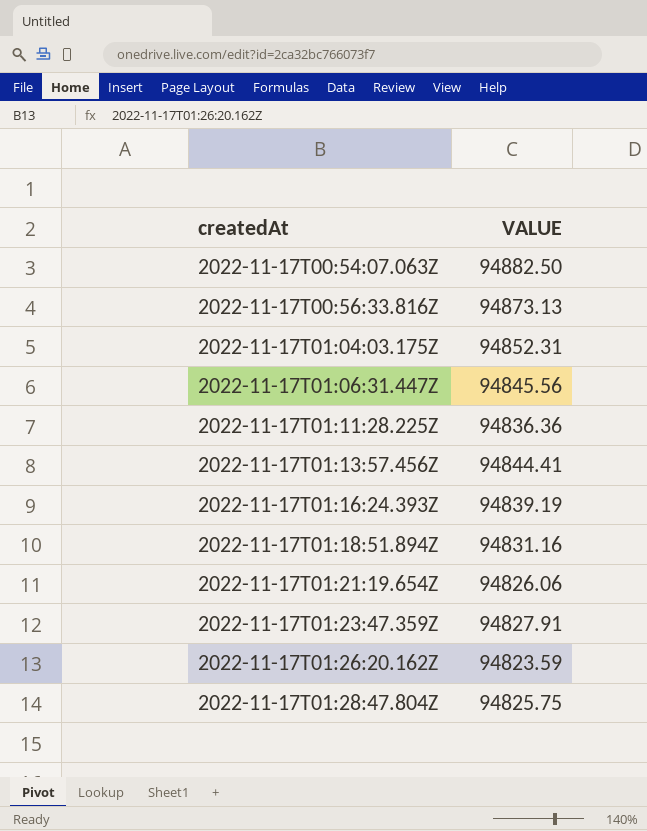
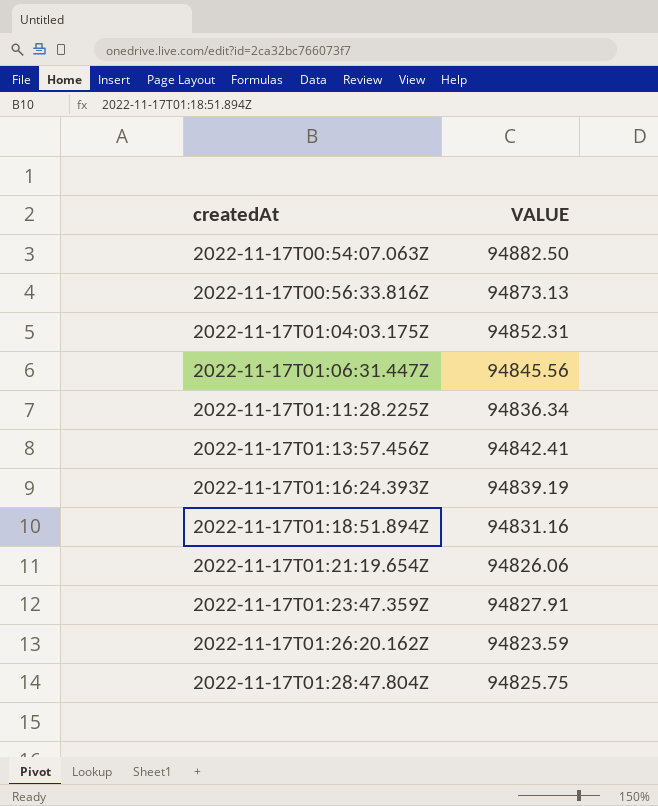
2022-11-17T01:11:28.225Z | VALUE: 94836.36 -> 94836.34
2022-11-17T01:13:57.456Z | VALUE: 94844.41 -> 94842.41

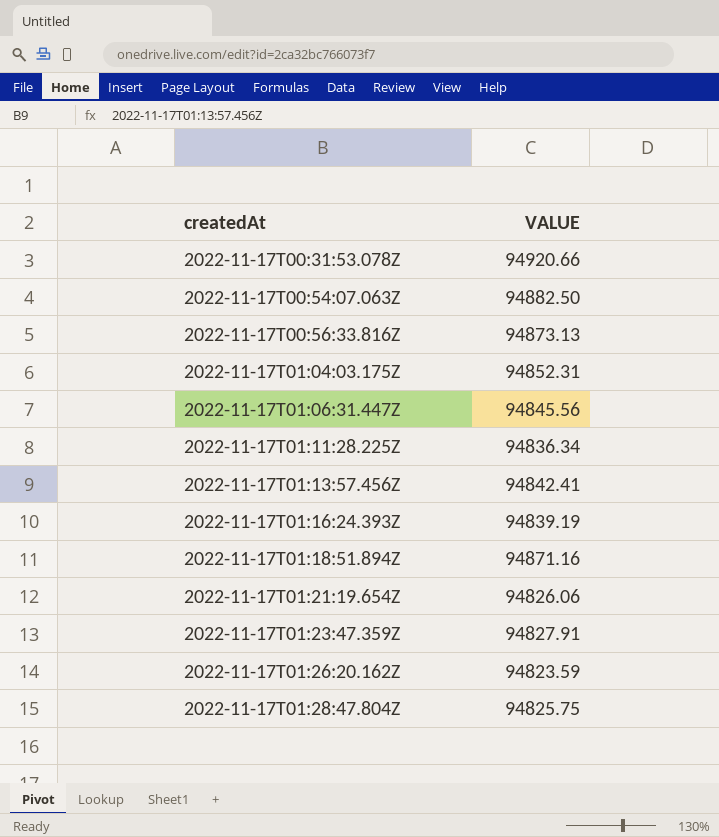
row 2022-11-17T00:31:53.078Z: none -> 94920.66
2022-11-17T01:18:51.894Z | VALUE: 94831.16 -> 94871.16

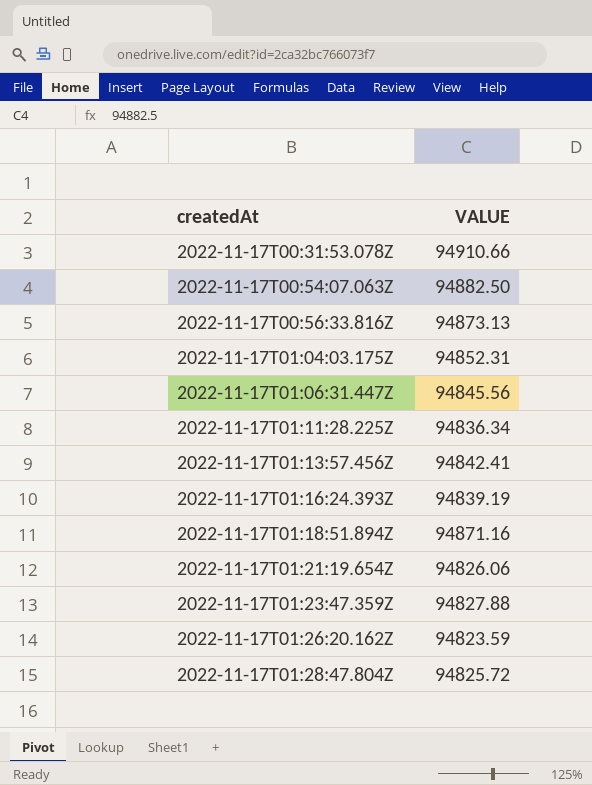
2022-11-17T00:31:53.078Z | VALUE: 94920.66 -> 94910.66
2022-11-17T01:23:47.359Z | VALUE: 94827.91 -> 94827.88
2022-11-17T01:28:47.804Z | VALUE: 94825.75 -> 94825.72

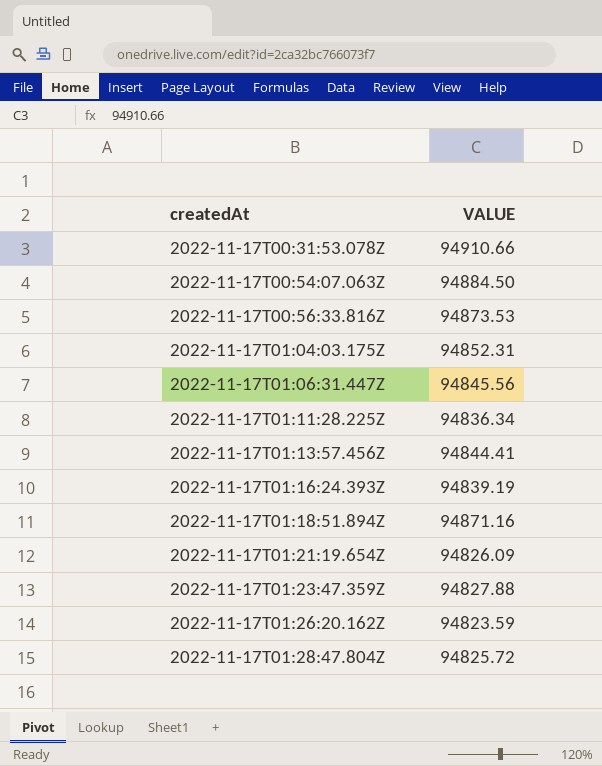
2022-11-17T00:54:07.063Z | VALUE: 94882.50 -> 94884.50
2022-11-17T00:56:33.816Z | VALUE: 94873.13 -> 94873.53
2022-11-17T01:13:57.456Z | VALUE: 94842.41 -> 94844.41
2022-11-17T01:21:19.654Z | VALUE: 94826.06 -> 94826.09

